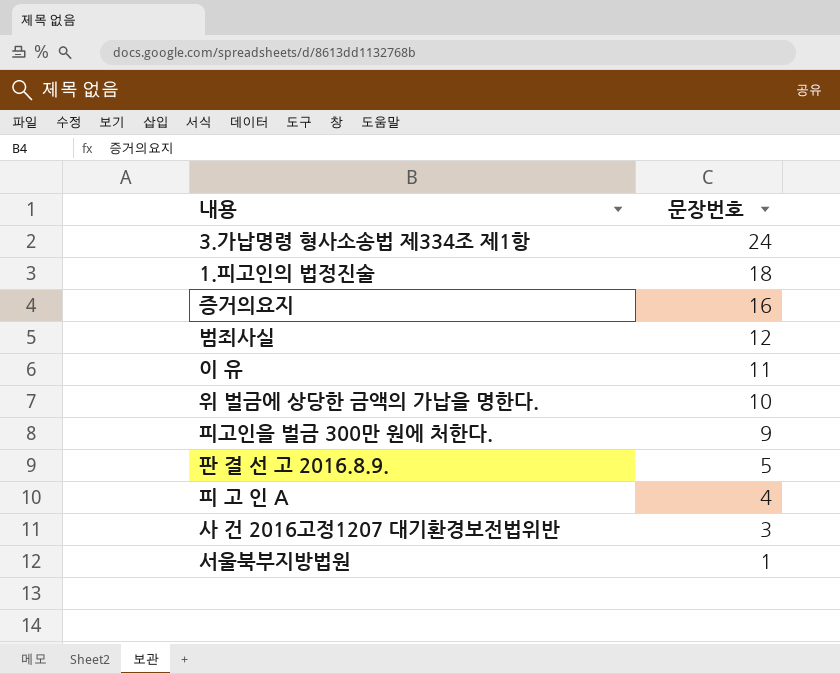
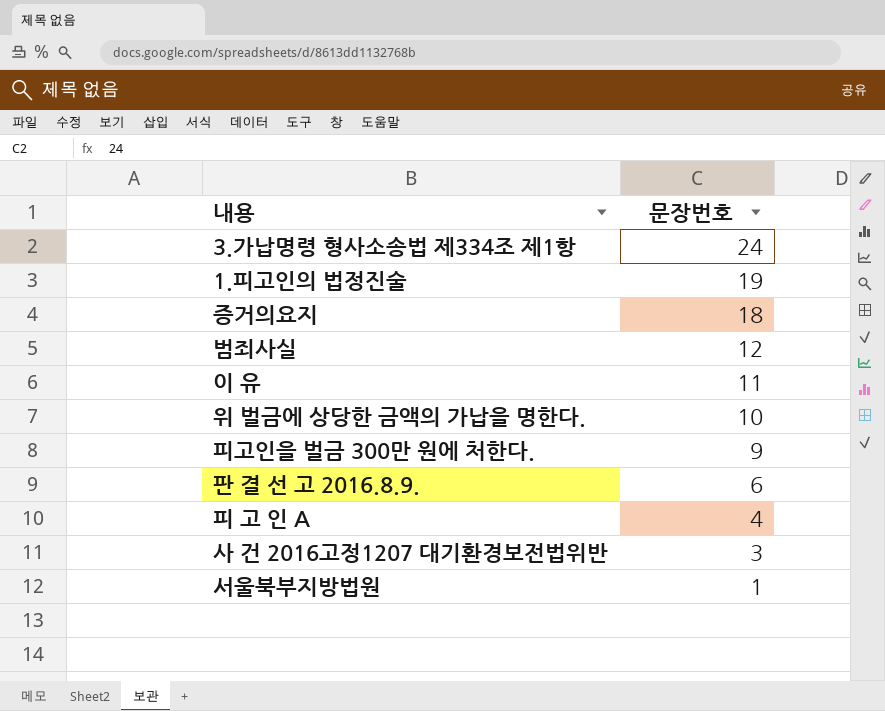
1.피고인의 법정진술 | 문장번호: 18 -> 19
증거의요지 | 문장번호: 16 -> 18
판 결 선 고 2016.8.9. | 문장번호: 5 -> 6

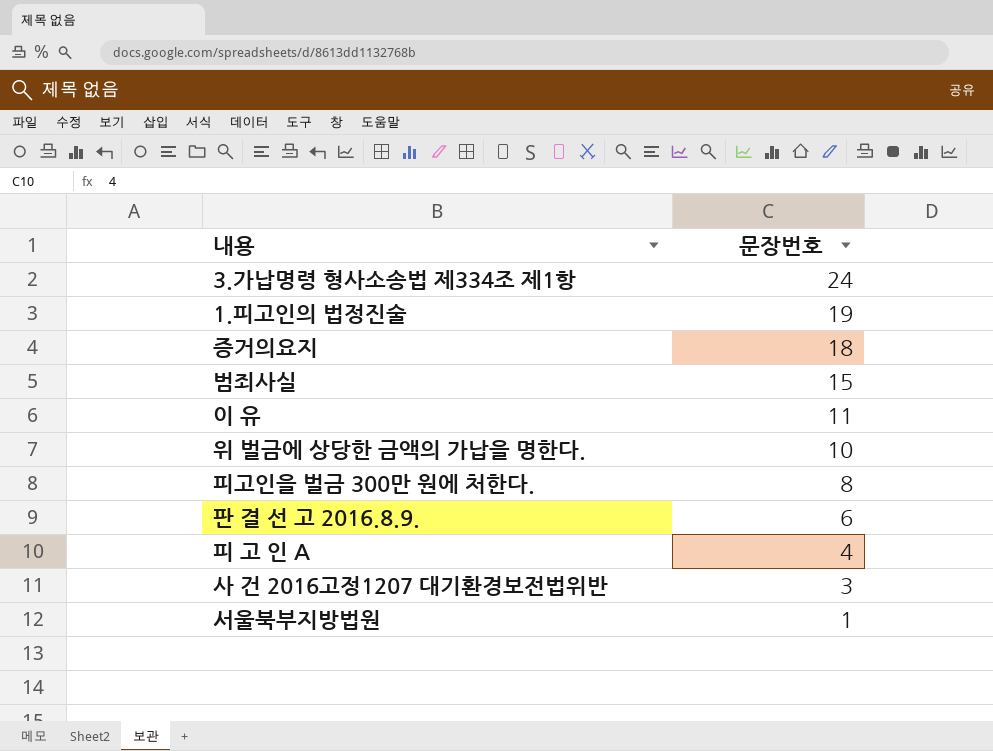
범죄사실 | 문장번호: 12 -> 15
피고인을 벌금 300만 원에 처한다. | 문장번호: 9 -> 8

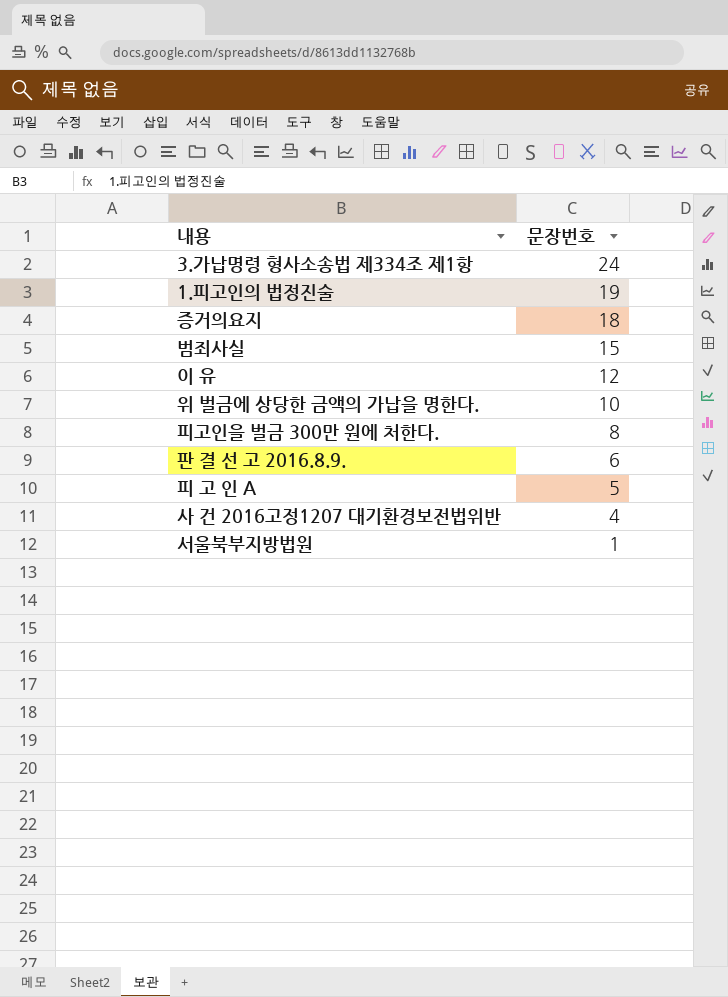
이 유 | 문장번호: 11 -> 12
피 고 인 A | 문장번호: 4 -> 5
사 건 2016고정1207 대기환경보전법위반 | 문장번호: 3 -> 4

